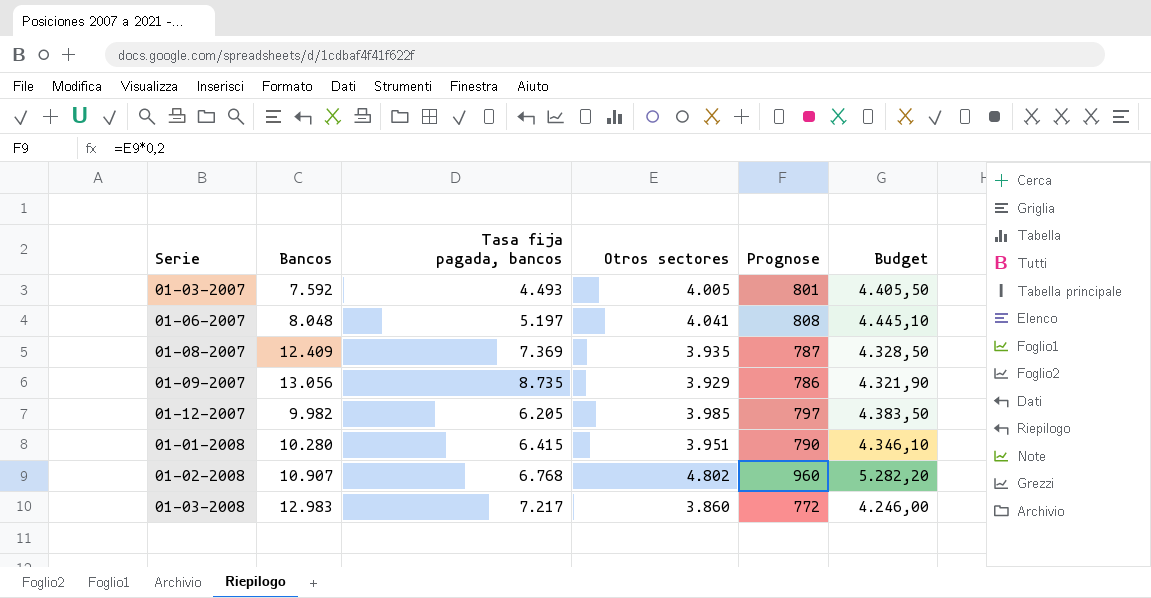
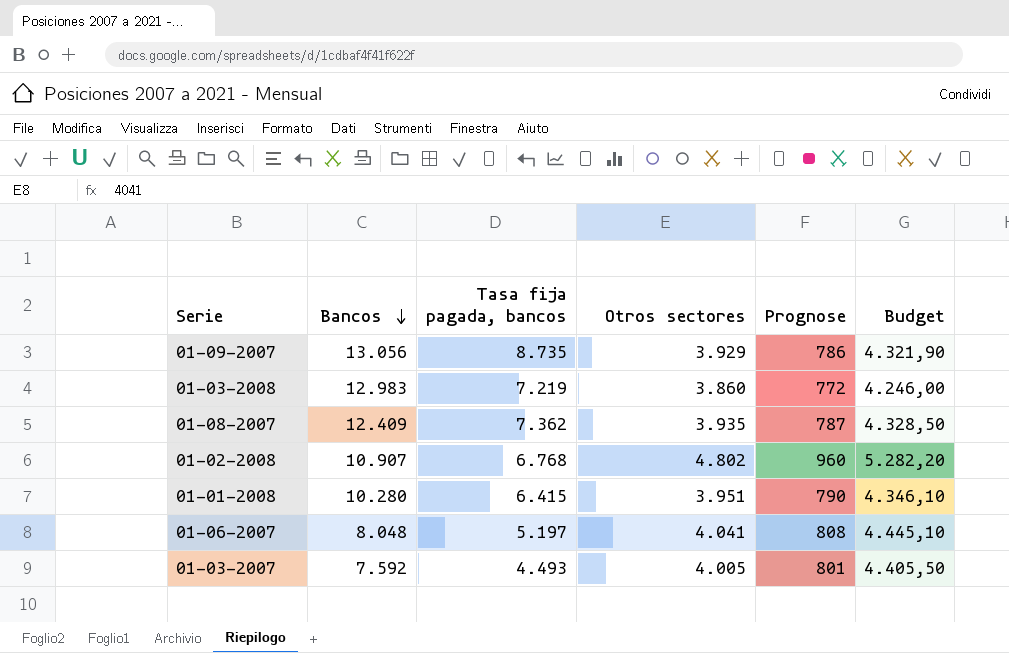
row order: none -> Bancos descending
row 01-12-2007: 9.982 | 6.205 | 3.985 | 797 | 4.383,50 -> none
01-03-2008 | Tasa fija pagada, bancos: 7.217 -> 7.219
01-08-2007 | Tasa fija pagada, bancos: 7.369 -> 7.362

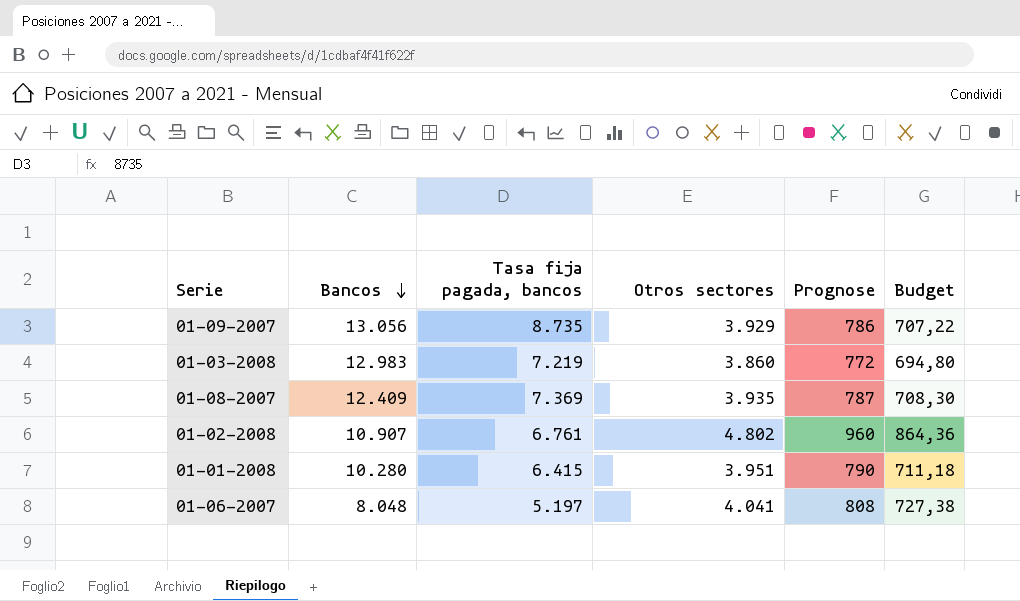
column Budget | formula: [Otros sectores] * 1,1 -> [Otros sectores] * 0,18
row 01-03-2007: 7.592 | 4.493 | 4.005 | 801 | 4.405,50 -> none
01-08-2007 | Tasa fija pagada, bancos: 7.362 -> 7.369
01-02-2008 | Tasa fija pagada, bancos: 6.768 -> 6.761

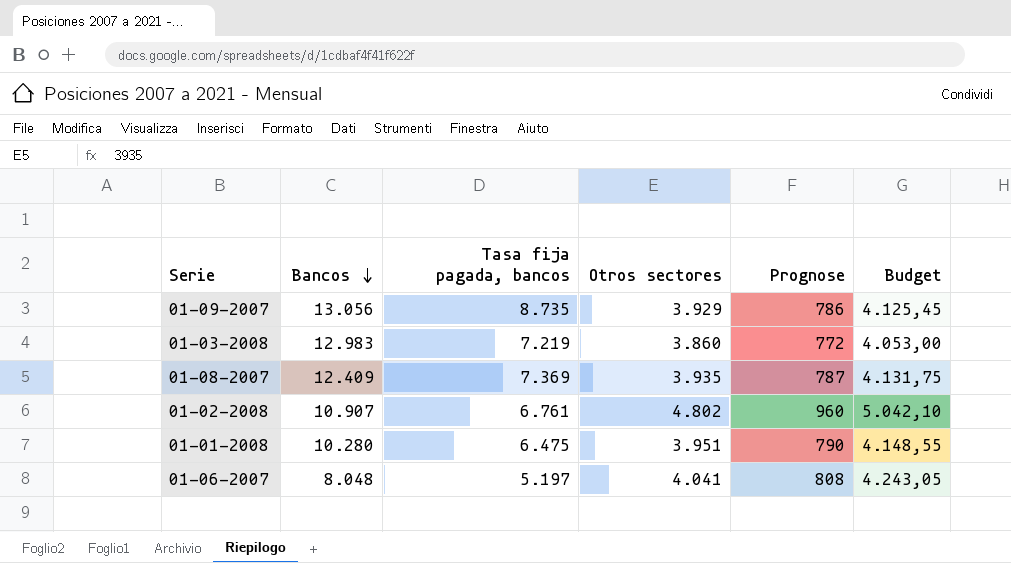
column Budget | formula: [Otros sectores] * 0,18 -> [Otros sectores] * 1,05
01-01-2008 | Tasa fija pagada, bancos: 6.415 -> 6.475

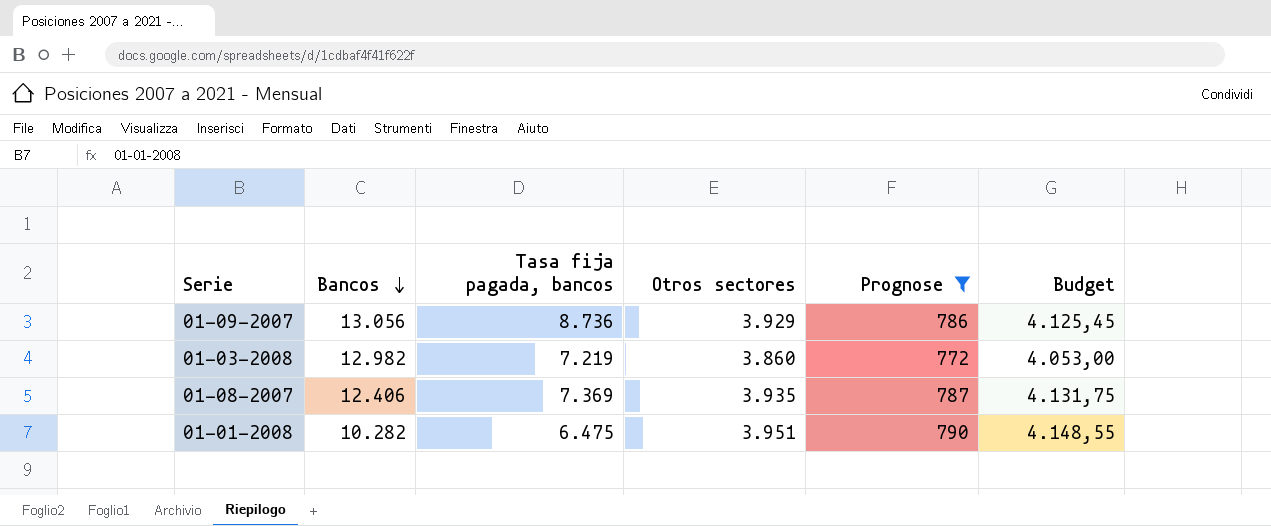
filter: none -> Prognose <= 790
01-09-2007 | Tasa fija pagada, bancos: 8.735 -> 8.736
01-03-2008 | Bancos: 12.983 -> 12.982
01-08-2007 | Bancos: 12.409 -> 12.406
01-01-2008 | Bancos: 10.280 -> 10.282

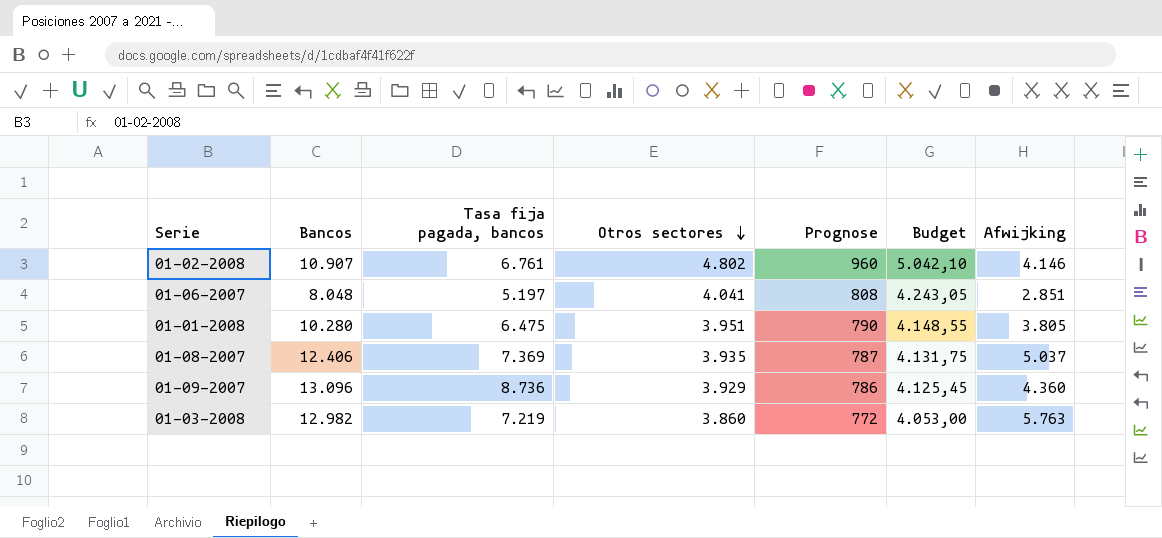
filter: Prognose <= 790 -> none
row order: Bancos descending -> Otros sectores descending
column Afwijking | formula: none -> [Bancos] - [Tasa fija pagada, bancos]
01-01-2008 | Bancos: 10.282 -> 10.280
01-09-2007 | Bancos: 13.056 -> 13.096

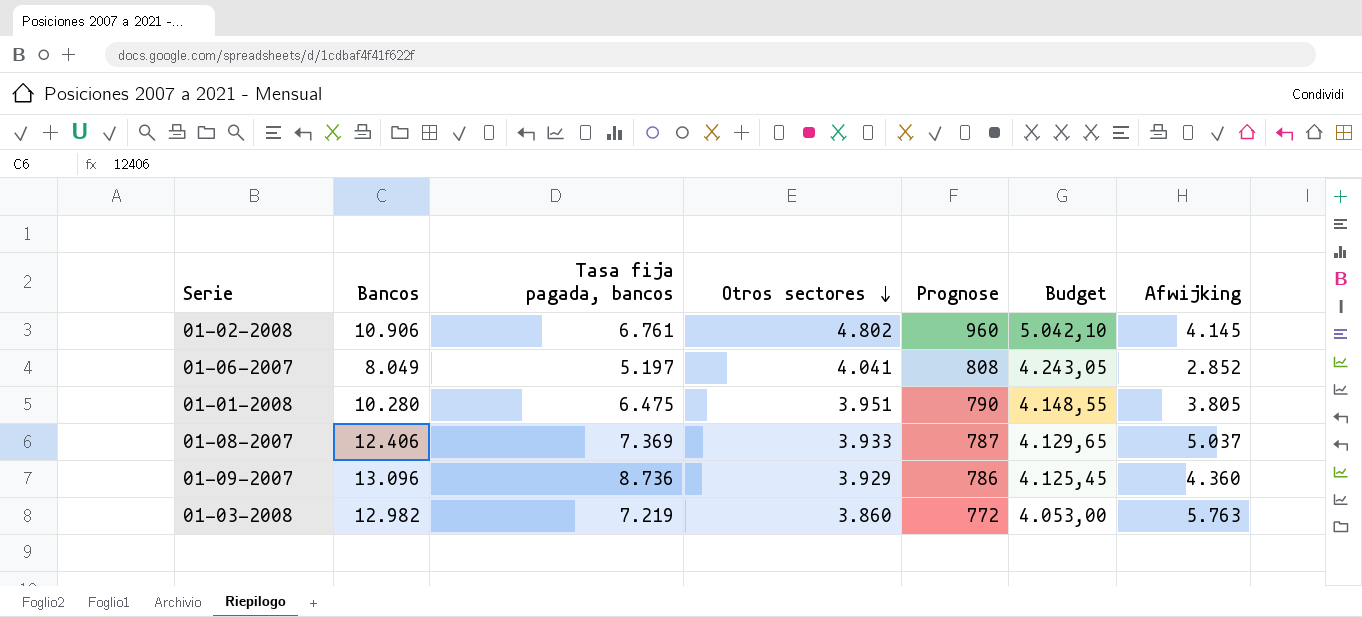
01-02-2008 | Bancos: 10.907 -> 10.906
01-02-2008 | Afwijking: 4.146 -> 4.145
01-06-2007 | Bancos: 8.048 -> 8.049
01-06-2007 | Afwijking: 2.851 -> 2.852
01-08-2007 | Otros sectores: 3.935 -> 3.933
01-08-2007 | Budget: 4.131,75 -> 4.129,65

